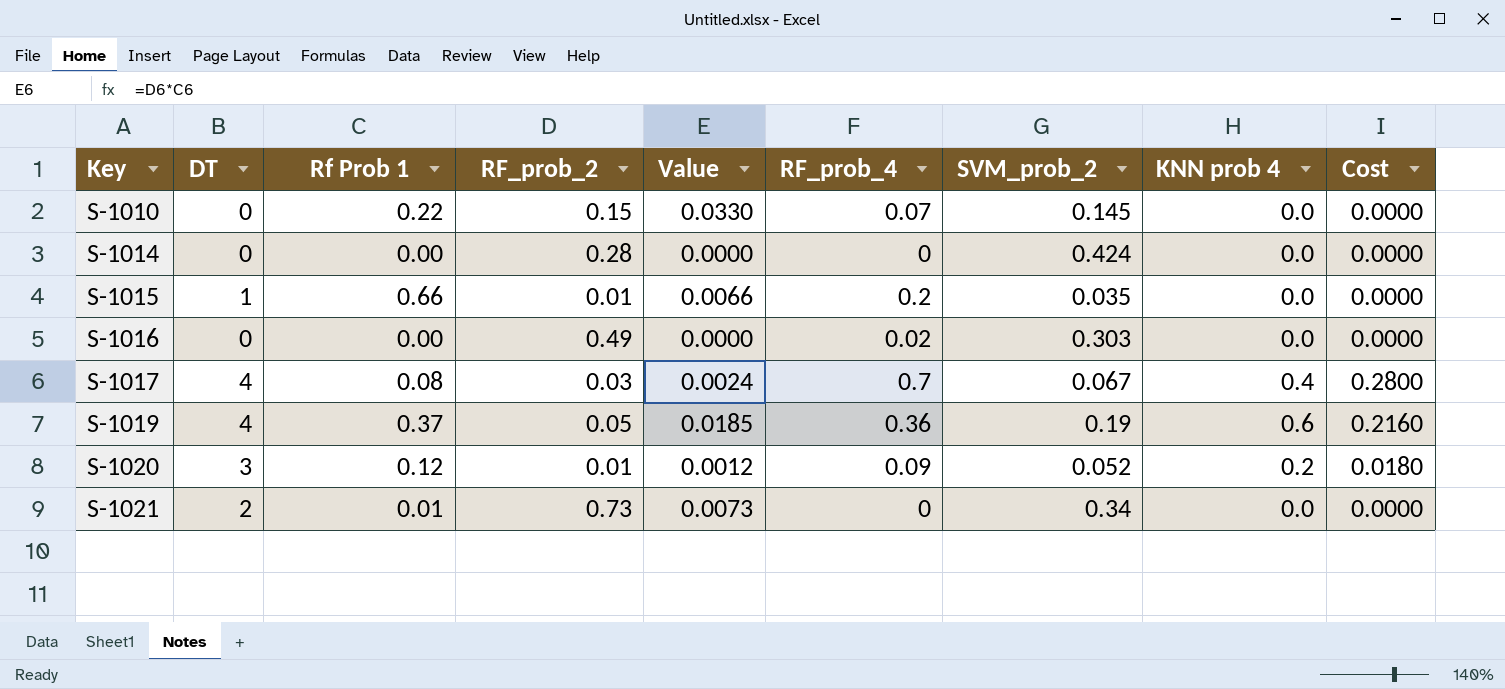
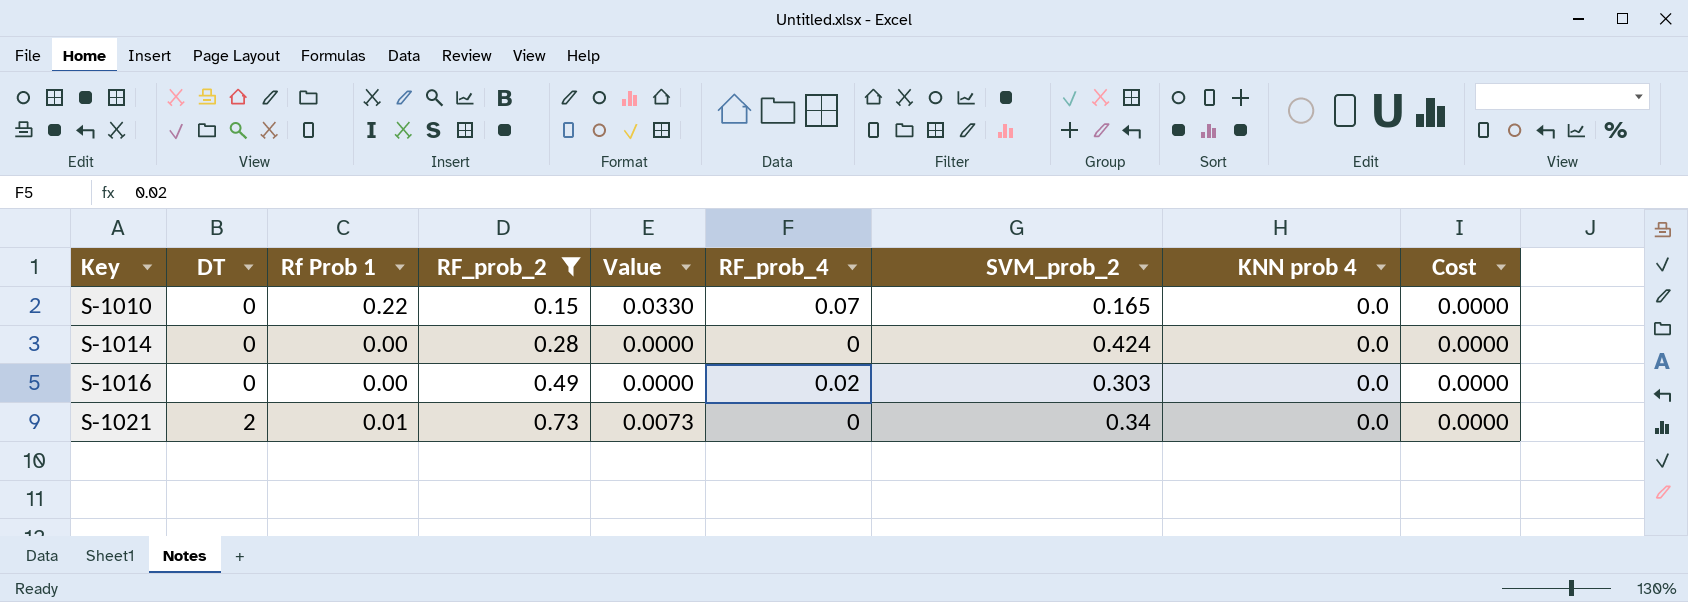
filter: none -> RF_prob_2 >= 0.15
S-1010 | SVM_prob_2: 0.145 -> 0.165

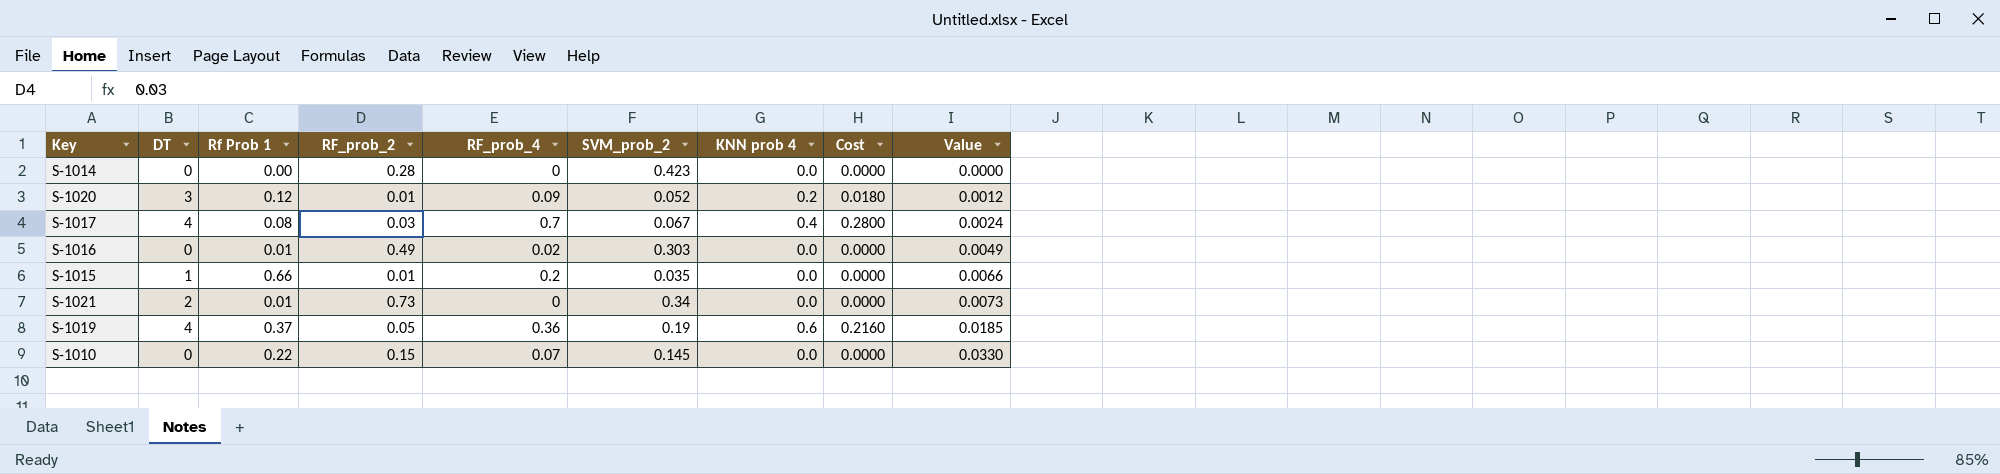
filter: RF_prob_2 >= 0.15 -> none
row order: Key ascending -> Value ascending
column Value | position: 5 -> 9
S-1014 | SVM_prob_2: 0.424 -> 0.423
S-1016 | Rf Prob 1: 0.00 -> 0.01
S-1016 | Value: 0.0000 -> 0.0049
S-1010 | SVM_prob_2: 0.165 -> 0.145

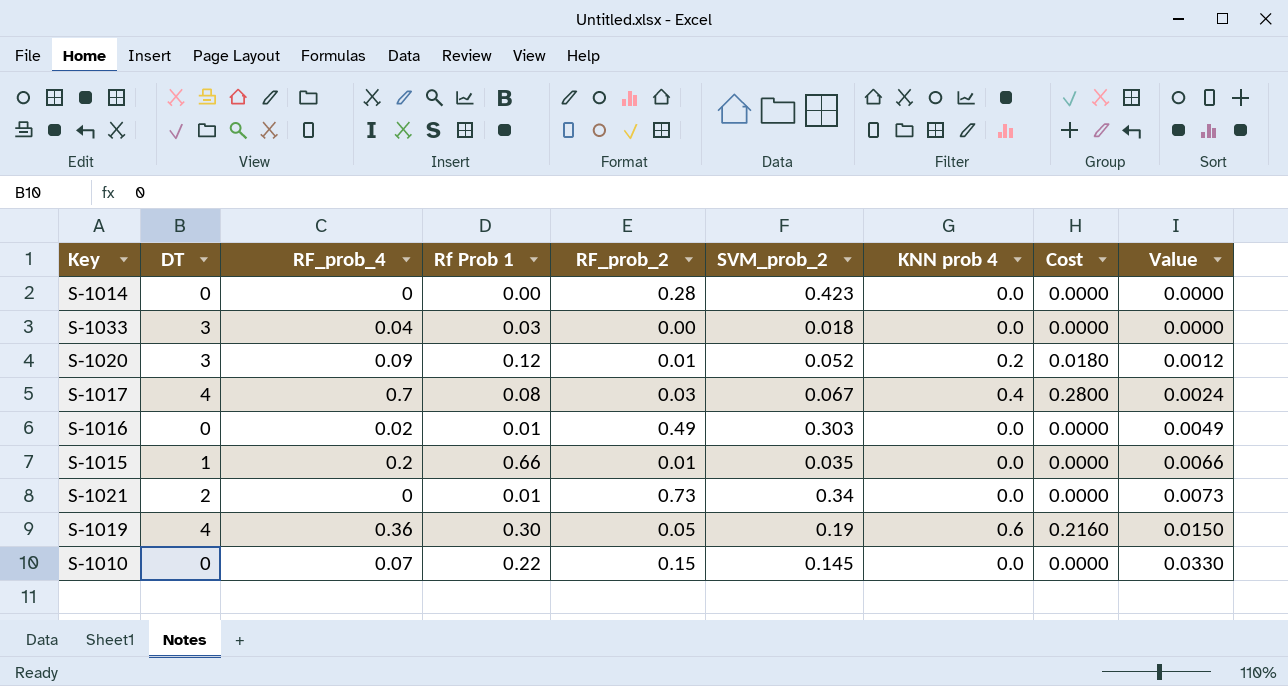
column RF_prob_4 | position: 5 -> 3
row S-1033: none -> 3 | 0.04 | 0.03 | 0.00 | 0.018 | 0.0 | 0.0000 | 0.0000
S-1019 | Rf Prob 1: 0.37 -> 0.30
S-1019 | Value: 0.0185 -> 0.0150

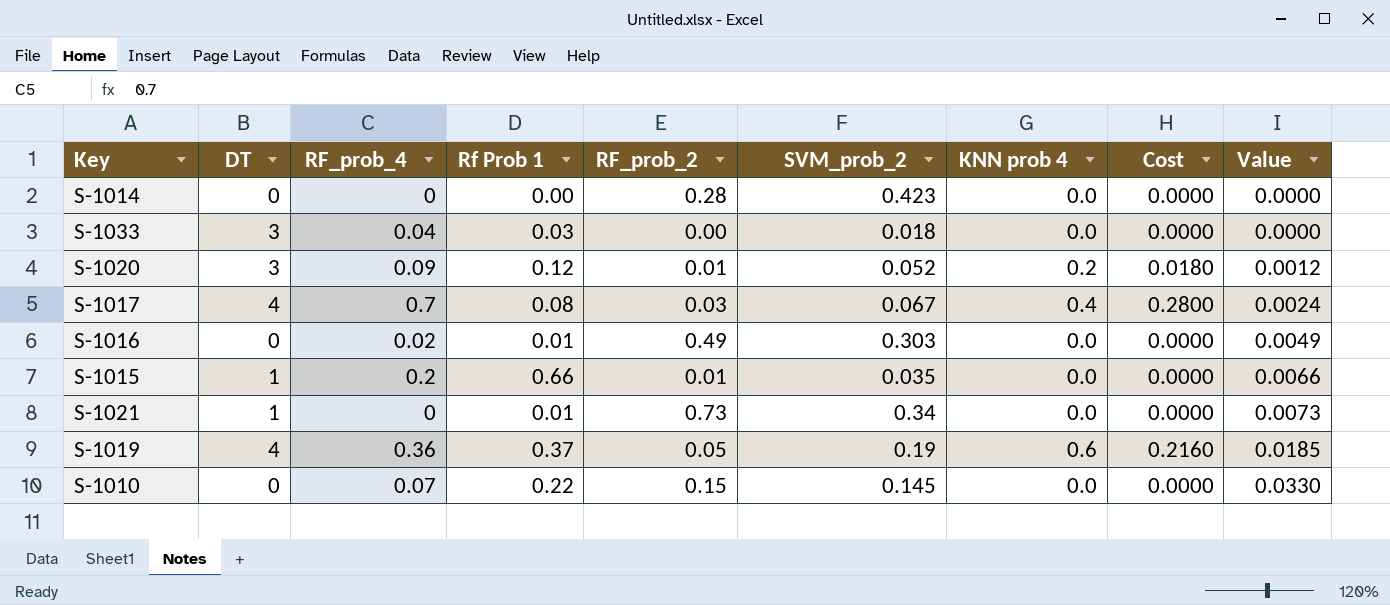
S-1021 | DT: 2 -> 1
S-1019 | Rf Prob 1: 0.30 -> 0.37
S-1019 | Value: 0.0150 -> 0.0185

